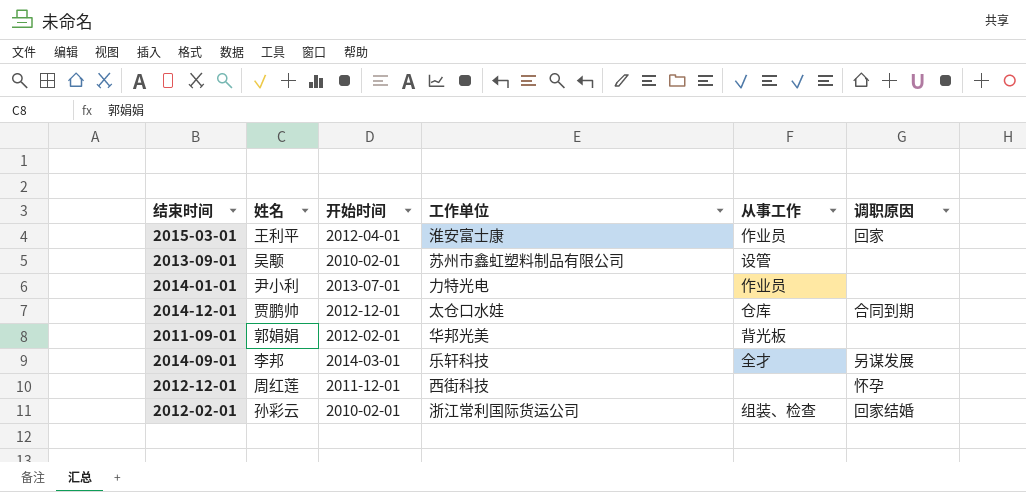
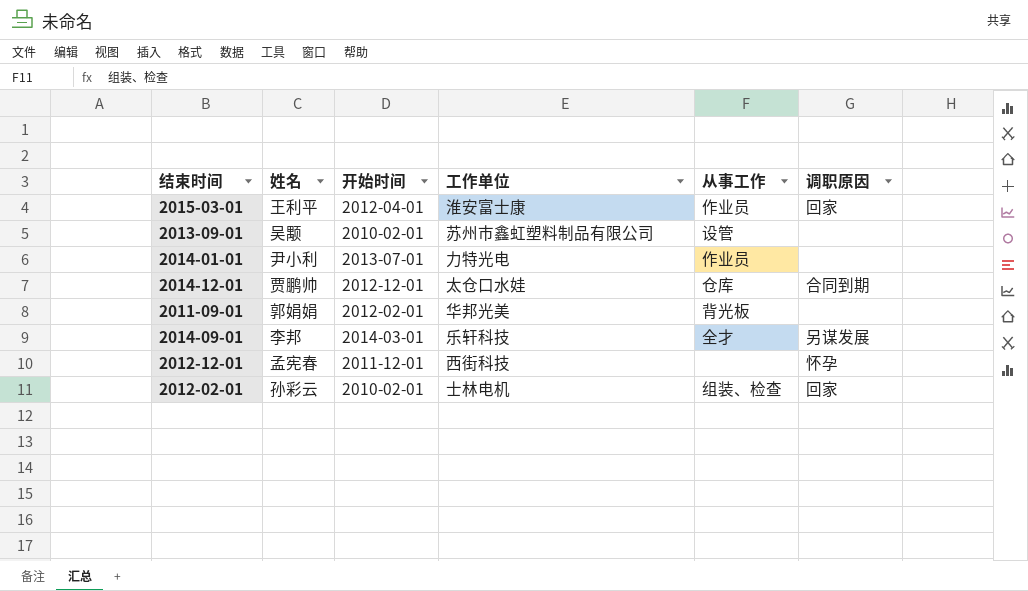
2012-12-01 | 姓名: 周红莲 -> 孟宪春
2012-02-01 | 工作单位: 浙江常利国际货运公司 -> 士林电机
2012-02-01 | 调职原因: 回家结婚 -> 回家

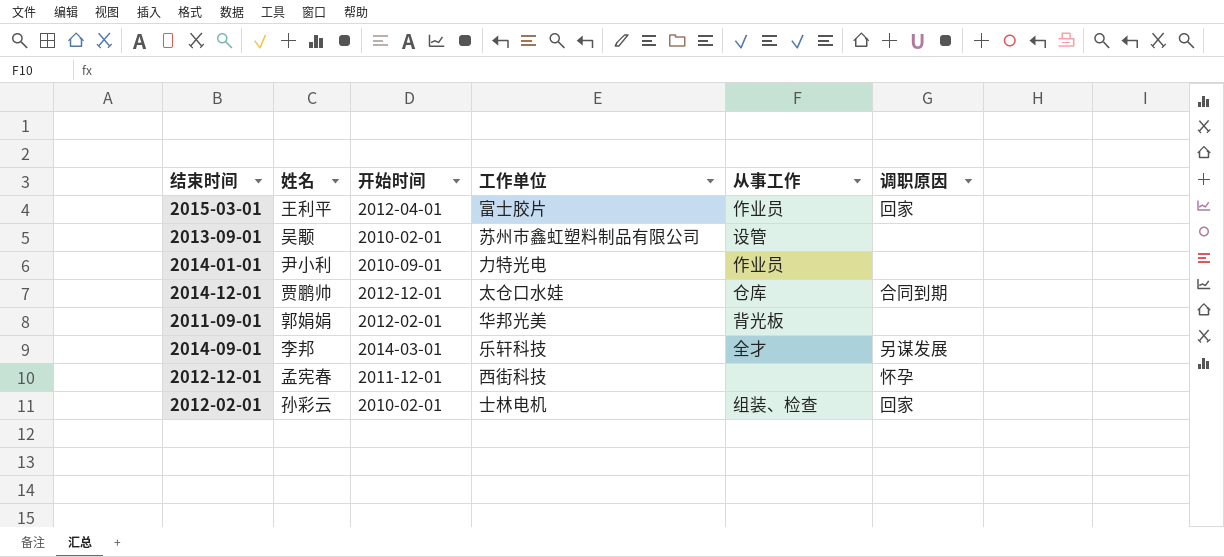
2015-03-01 | 工作单位: 淮安富士康 -> 富士胶片
2014-01-01 | 开始时间: 2013-07-01 -> 2010-09-01

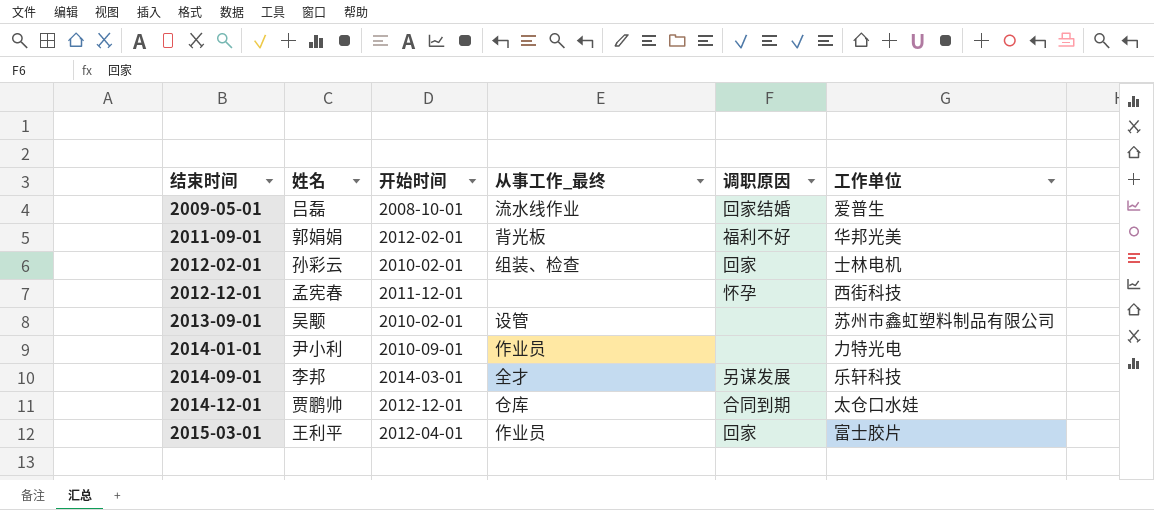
row order: none -> 结束时间 ascending
column name: 从事工作 -> 从事工作_最终
column 工作单位 | position: 4 -> 6
row 2009-05-01: none -> 吕磊 | 2008-10-01 | 流水线作业 | 回家结婚 | 爱普生
2011-09-01 | 调职原因: none -> 福利不好

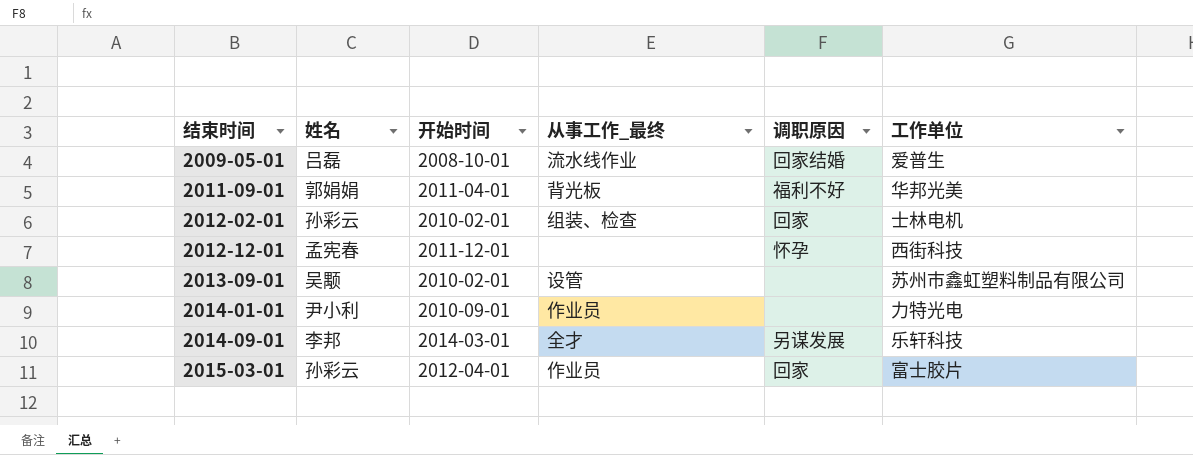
row 2014-12-01: 贾鹏帅 | 2012-12-01 | 仓库 | 合同到期 | 太仓口水娃 -> none
2011-09-01 | 开始时间: 2012-02-01 -> 2011-04-01
2015-03-01 | 姓名: 王利平 -> 孙彩云

